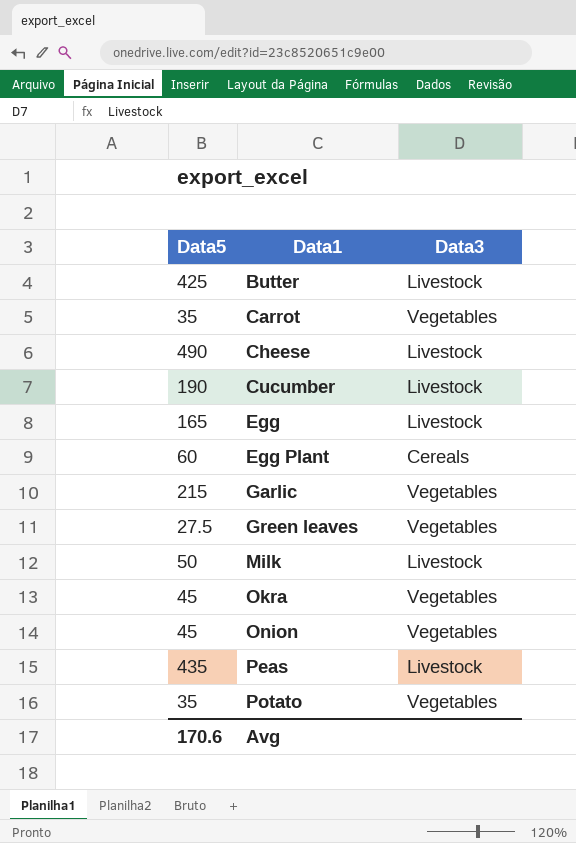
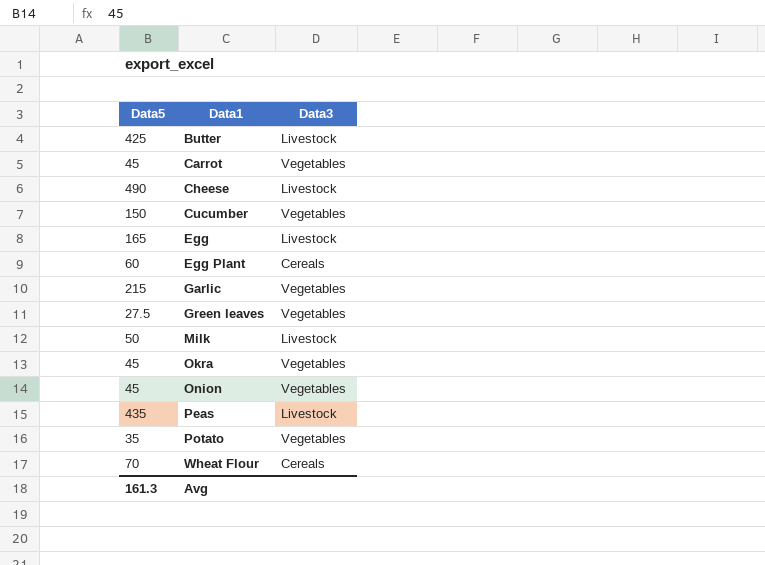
Carrot | Data5: 35 -> 45
Cucumber | Data5: 190 -> 150
Cucumber | Data3: Livestock -> Vegetables
row Wheat Flour: none -> 70 | Cereals
Avg | Data5: 170.6 -> 161.3

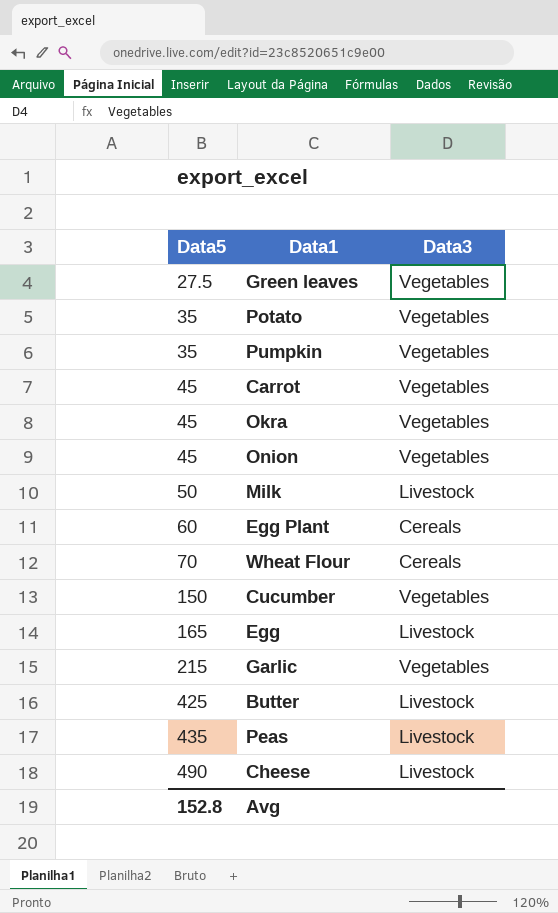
row order: Data1 ascending -> Data5 ascending
row Pumpkin: none -> 35 | Vegetables
Avg | Data5: 161.3 -> 152.8

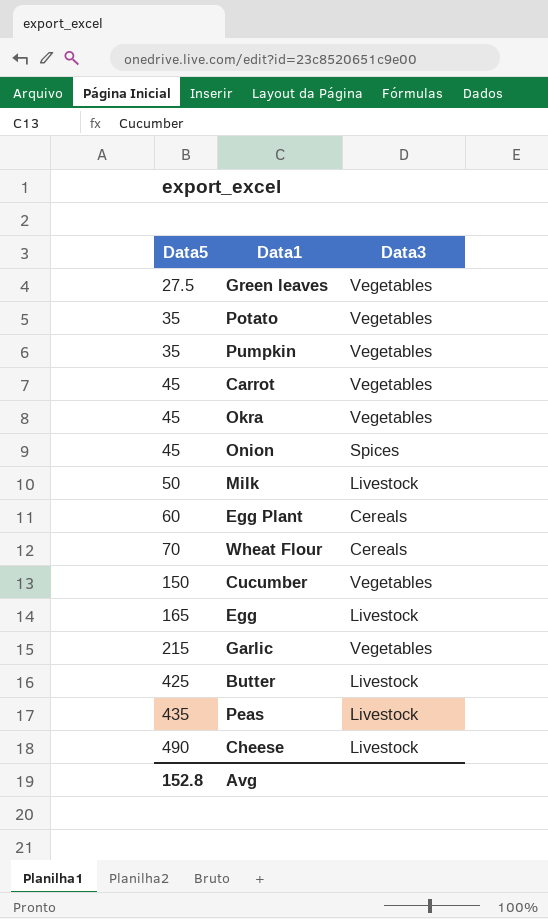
Onion | Data3: Vegetables -> Spices

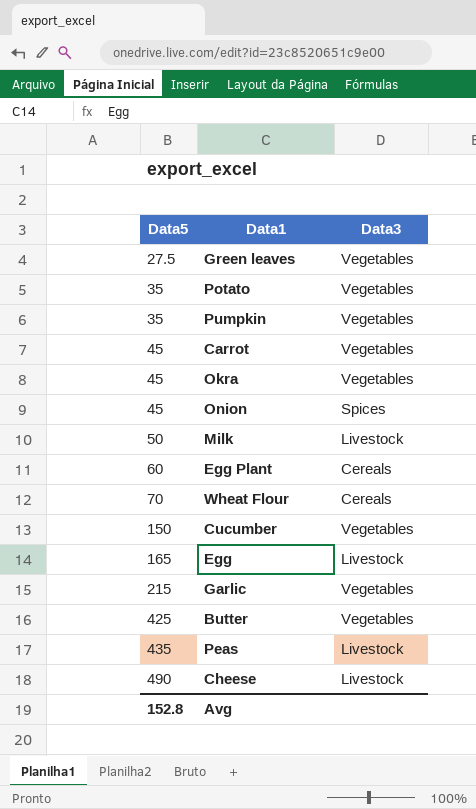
Butter | Data3: Livestock -> Vegetables

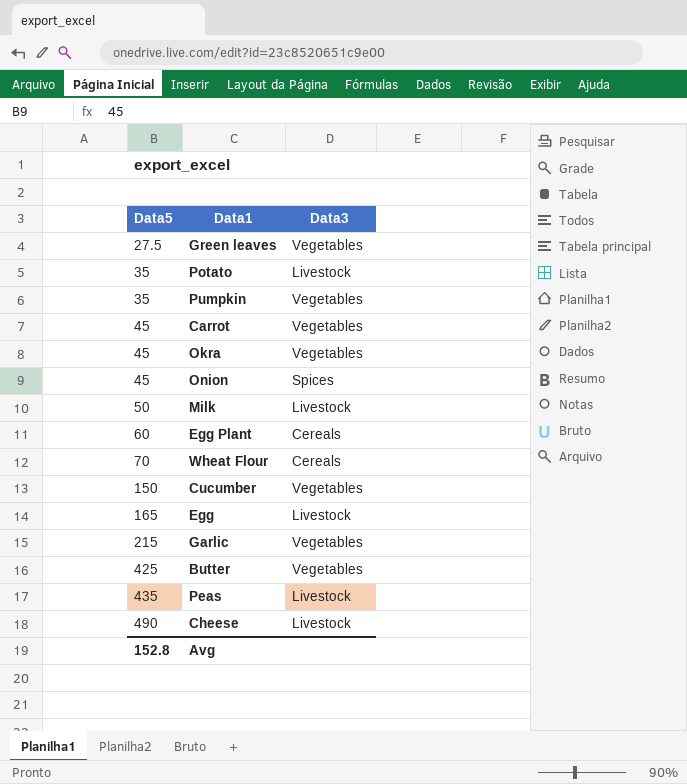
Potato | Data3: Vegetables -> Livestock

